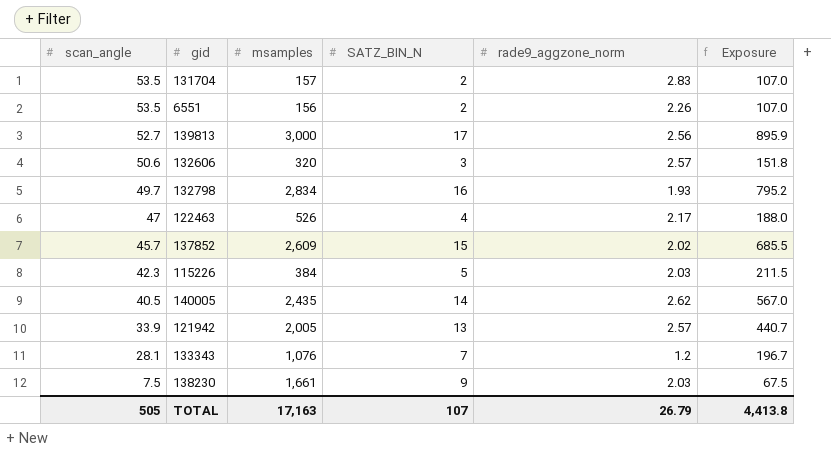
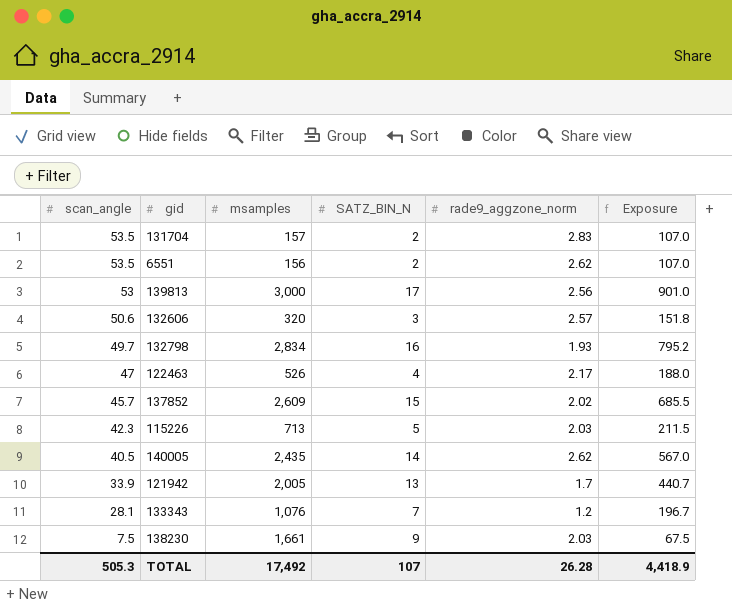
6551 | rade9_aggzone_norm: 2.26 -> 2.62
139813 | scan_angle: 52.7 -> 53
139813 | Exposure: 895.9 -> 901.0
115226 | msamples: 384 -> 713
121942 | rade9_aggzone_norm: 2.57 -> 1.7
TOTAL | scan_angle: 505 -> 505.3
TOTAL | msamples: 17,163 -> 17,492
TOTAL | rade9_aggzone_norm: 26.79 -> 26.28
TOTAL | Exposure: 4,413.8 -> 4,418.9

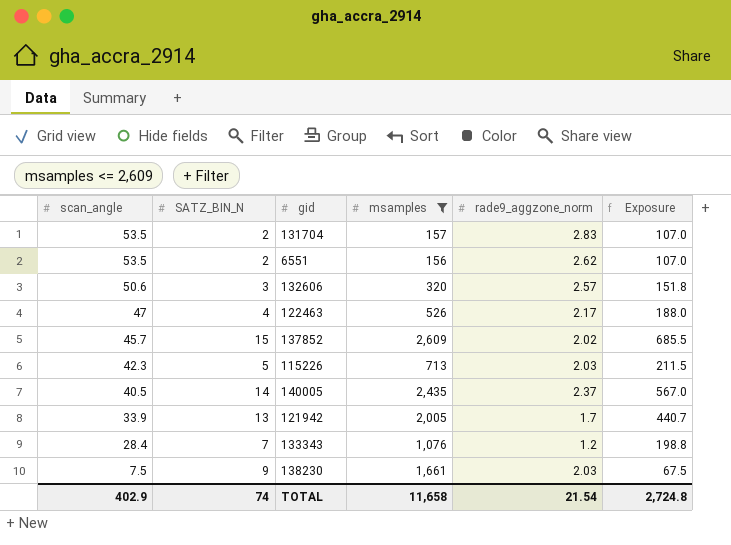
filter: none -> msamples <= 2,609
column SATZ_BIN_N | position: 4 -> 2
140005 | rade9_aggzone_norm: 2.62 -> 2.37
133343 | scan_angle: 28.1 -> 28.4
133343 | Exposure: 196.7 -> 198.8
TOTAL | scan_angle: 505.3 -> 402.9
TOTAL | SATZ_BIN_N: 107 -> 74
TOTAL | msamples: 17,492 -> 11,658
TOTAL | rade9_aggzone_norm: 26.28 -> 21.54
TOTAL | Exposure: 4,418.9 -> 2,724.8

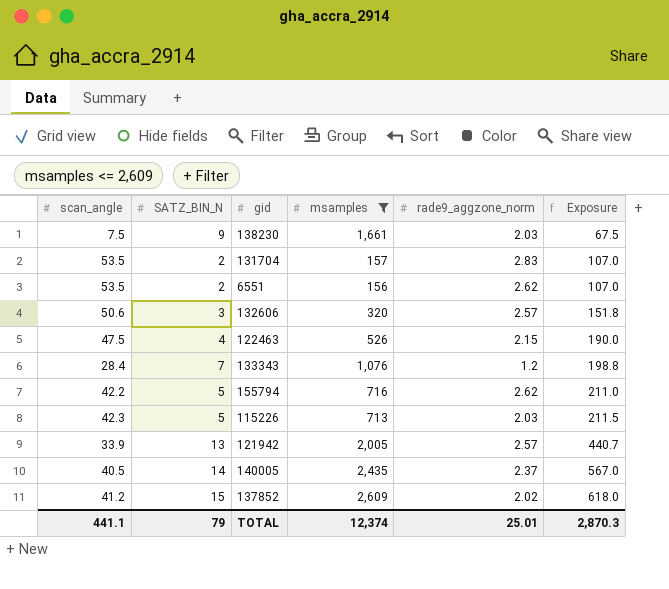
row order: scan_angle descending -> Exposure ascending
122463 | scan_angle: 47 -> 47.5
122463 | rade9_aggzone_norm: 2.17 -> 2.15
122463 | Exposure: 188.0 -> 190.0
row 155794: none -> 42.2 | 5 | 716 | 2.62 | 211.0
121942 | rade9_aggzone_norm: 1.7 -> 2.57
137852 | scan_angle: 45.7 -> 41.2
137852 | Exposure: 685.5 -> 618.0
TOTAL | scan_angle: 402.9 -> 441.1
TOTAL | SATZ_BIN_N: 74 -> 79
TOTAL | msamples: 11,658 -> 12,374
TOTAL | rade9_aggzone_norm: 21.54 -> 25.01
TOTAL | Exposure: 2,724.8 -> 2,870.3

